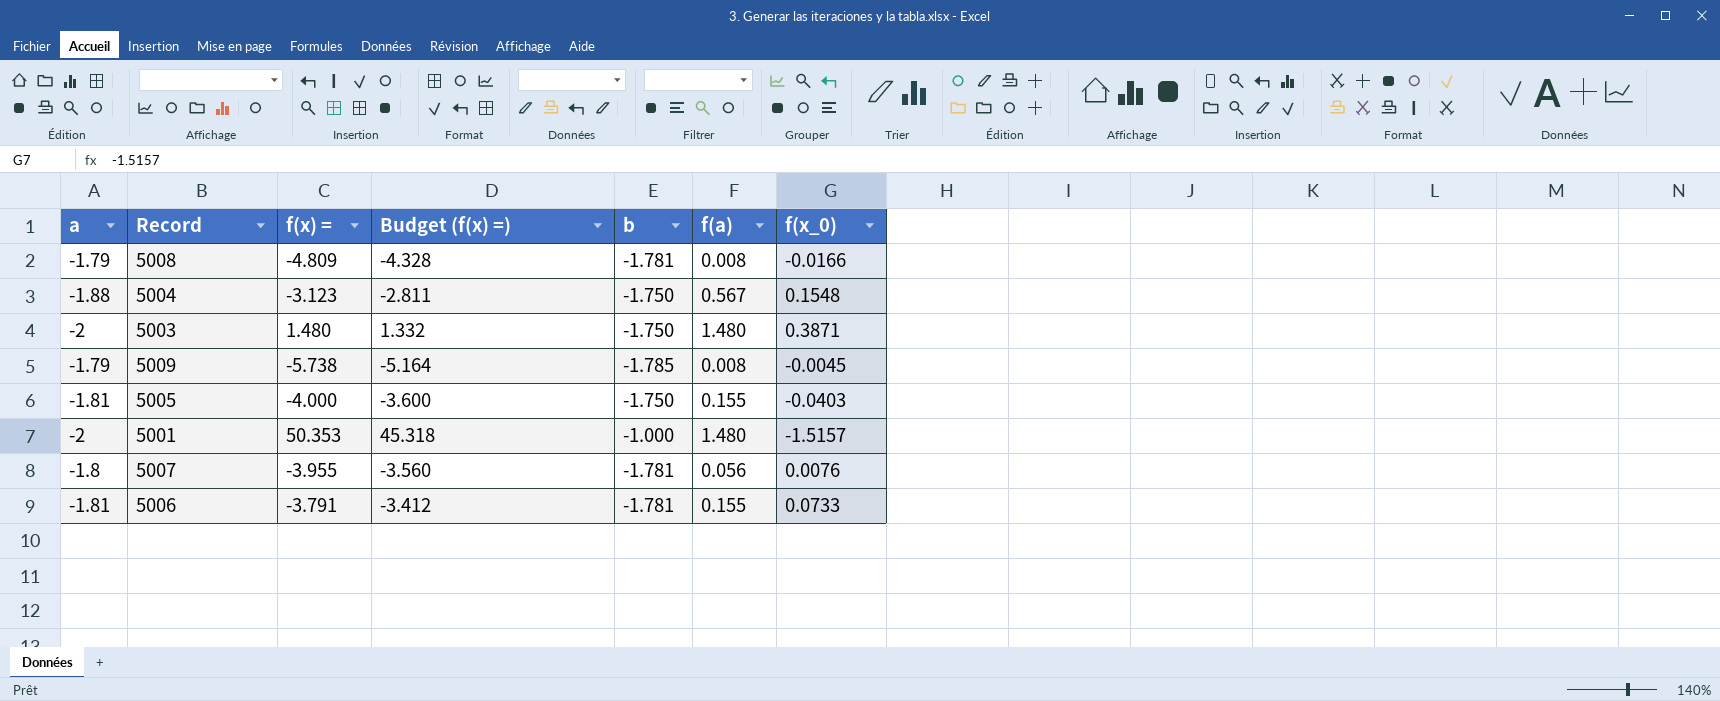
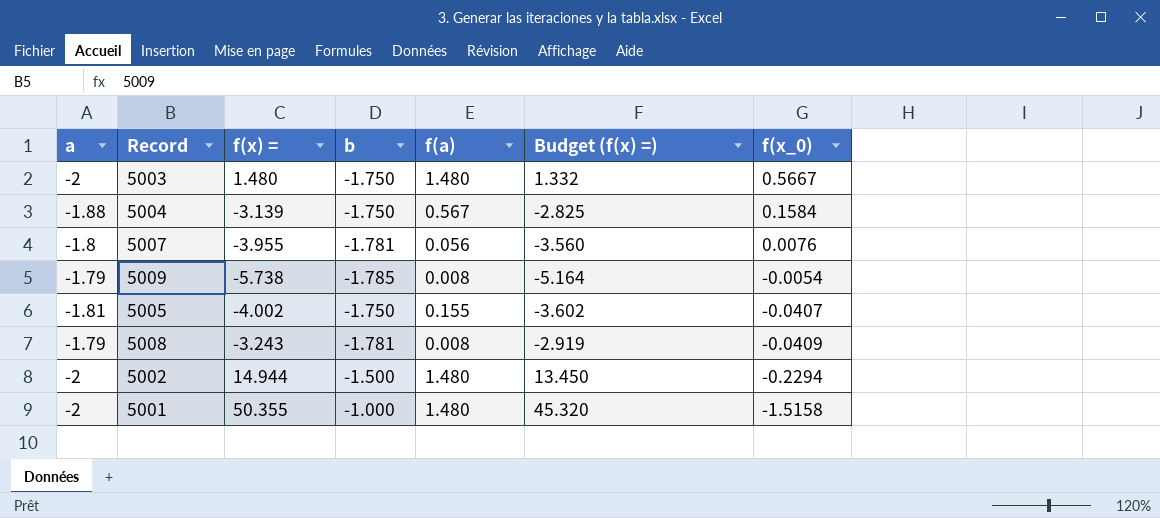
row order: none -> f(x_0) descending
column Budget (f(x) =) | position: 4 -> 6
row 5006: -1.81 | -3.791 | -3.412 | -1.781 | 0.155 | 0.0733 -> none
5003 | f(x_0): 0.3871 -> 0.5667
5004 | f(x) =: -3.123 -> -3.139
5004 | Budget (f(x) =): -2.811 -> -2.825
5004 | f(x_0): 0.1548 -> 0.1584
5009 | f(x_0): -0.0045 -> -0.0054
5005 | f(x) =: -4.000 -> -4.002
5005 | Budget (f(x) =): -3.600 -> -3.602
5005 | f(x_0): -0.0403 -> -0.0407
5008 | f(x) =: -4.809 -> -3.243
5008 | Budget (f(x) =): -4.328 -> -2.919
5008 | f(x_0): -0.0166 -> -0.0409
row 5002: none -> -2 | 14.944 | -1.500 | 1.480 | 13.450 | -0.2294
5001 | f(x) =: 50.353 -> 50.355
5001 | Budget (f(x) =): 45.318 -> 45.320
5001 | f(x_0): -1.5157 -> -1.5158

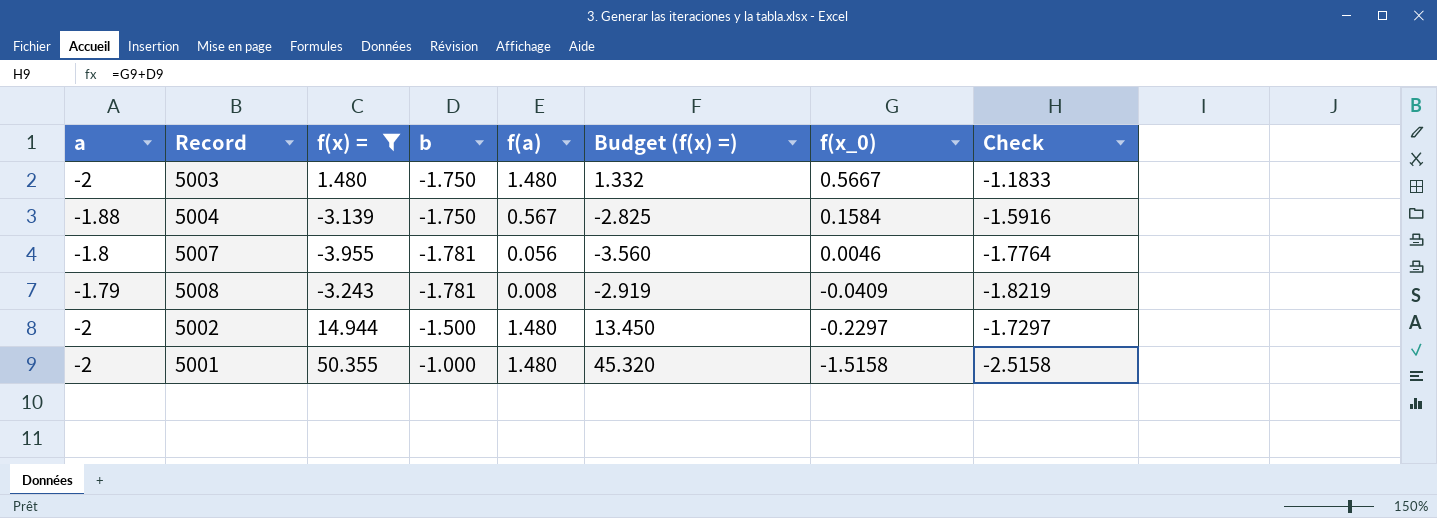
filter: none -> f(x) = >= -3.955
column Check | formula: none -> [b] + [f(x_0)]
5007 | f(x_0): 0.0076 -> 0.0046
5002 | f(x_0): -0.2294 -> -0.2297

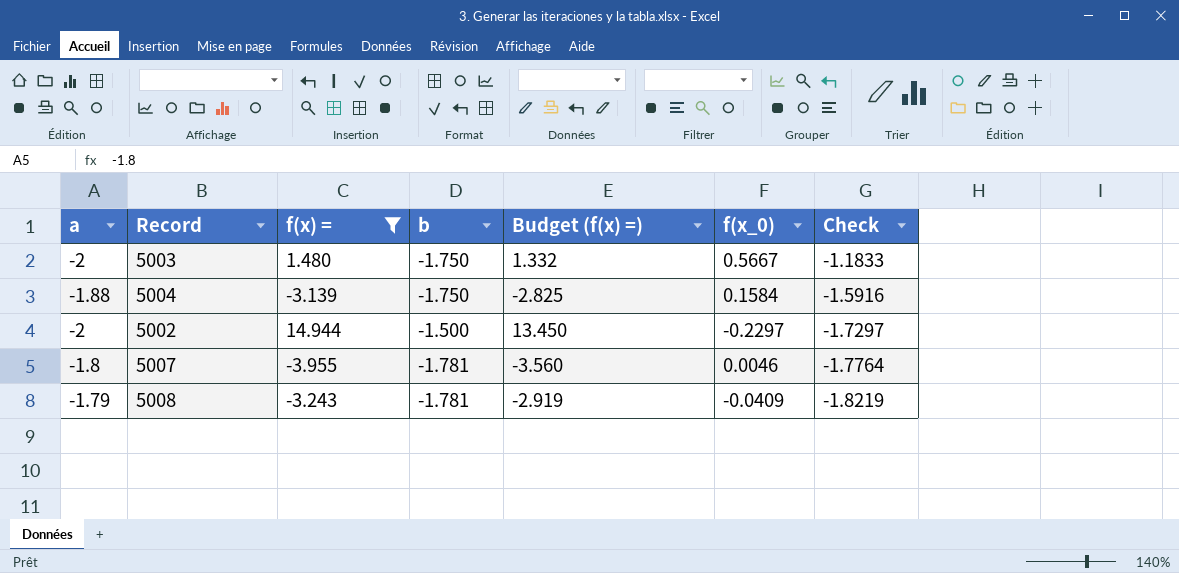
row order: f(x_0) descending -> Check descending
column f(a) | position: 5 -> none
row 5001: -2 | 50.355 | -1.000 | 1.480 | 45.320 | -1.5158 | -2.5158 -> none

